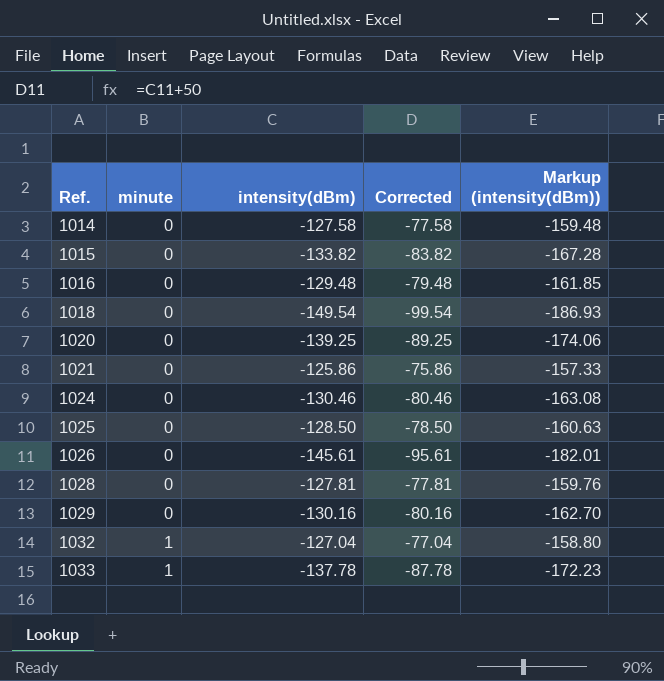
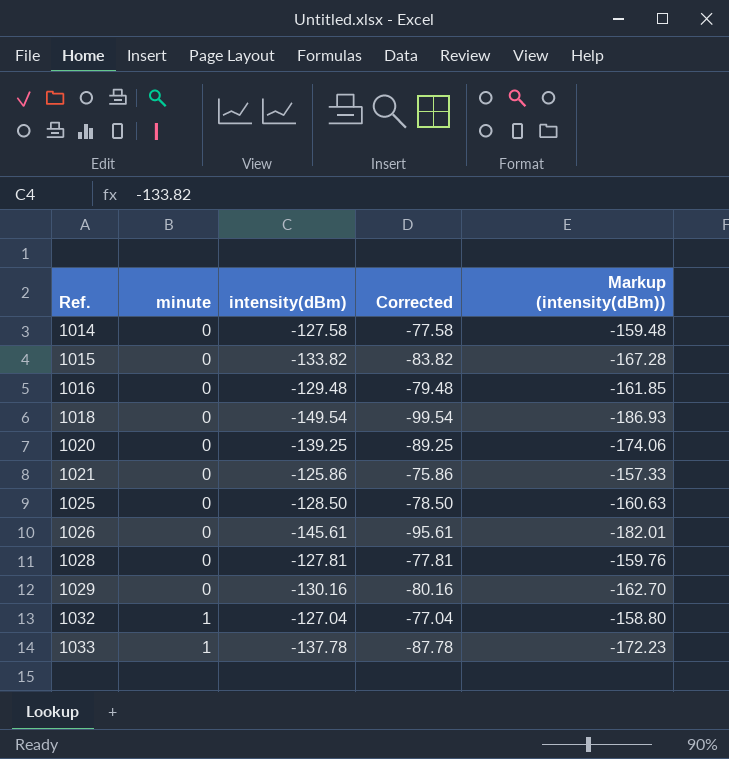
row 1024: 0 | -130.46 | -80.46 | -163.08 -> none

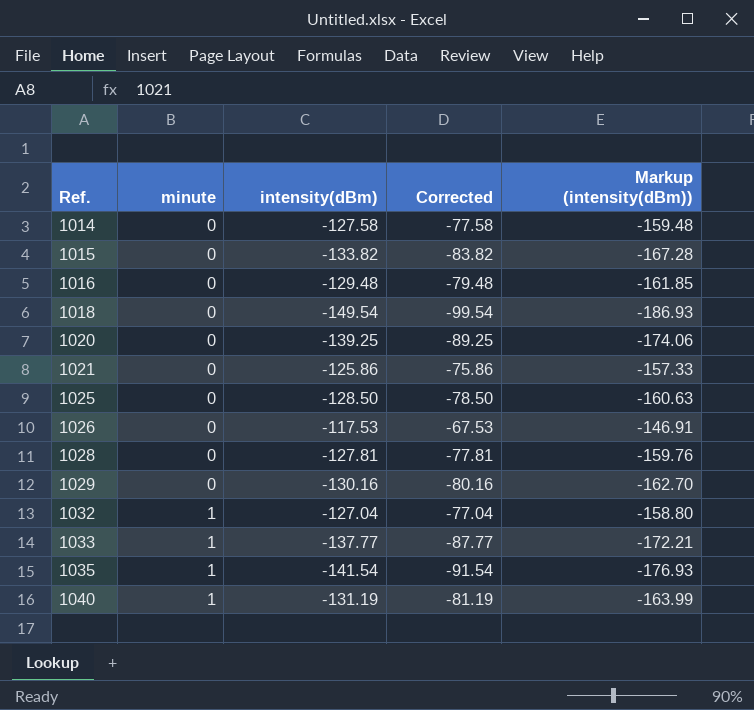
1026 | intensity(dBm): -145.61 -> -117.53
1026 | Corrected: -95.61 -> -67.53
1026 | Markup (intensity(dBm)): -182.01 -> -146.91
1033 | intensity(dBm): -137.78 -> -137.77
1033 | Corrected: -87.78 -> -87.77
1033 | Markup (intensity(dBm)): -172.23 -> -172.21
row 1035: none -> 1 | -141.54 | -91.54 | -176.93
row 1040: none -> 1 | -131.19 | -81.19 | -163.99

